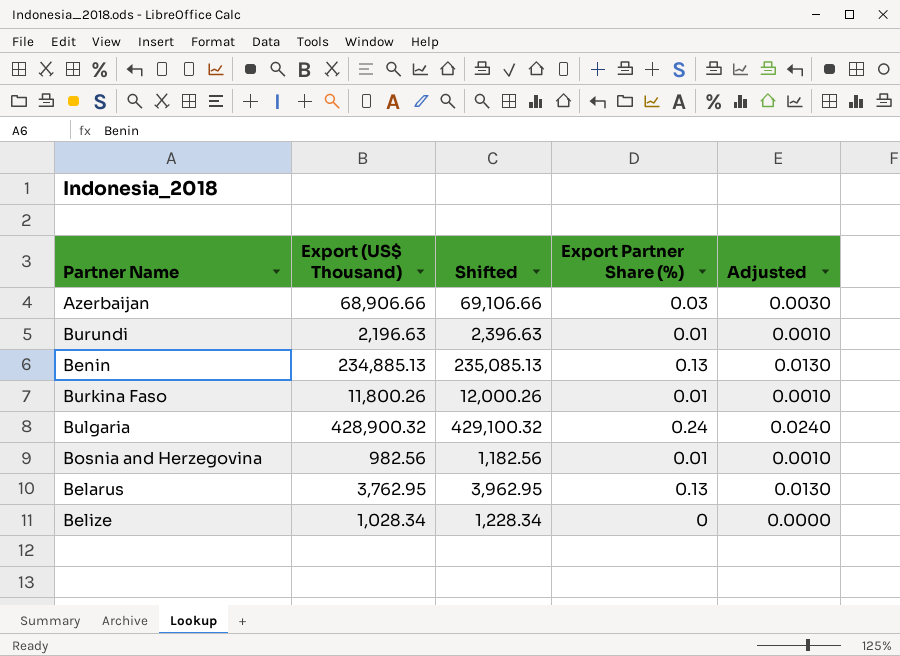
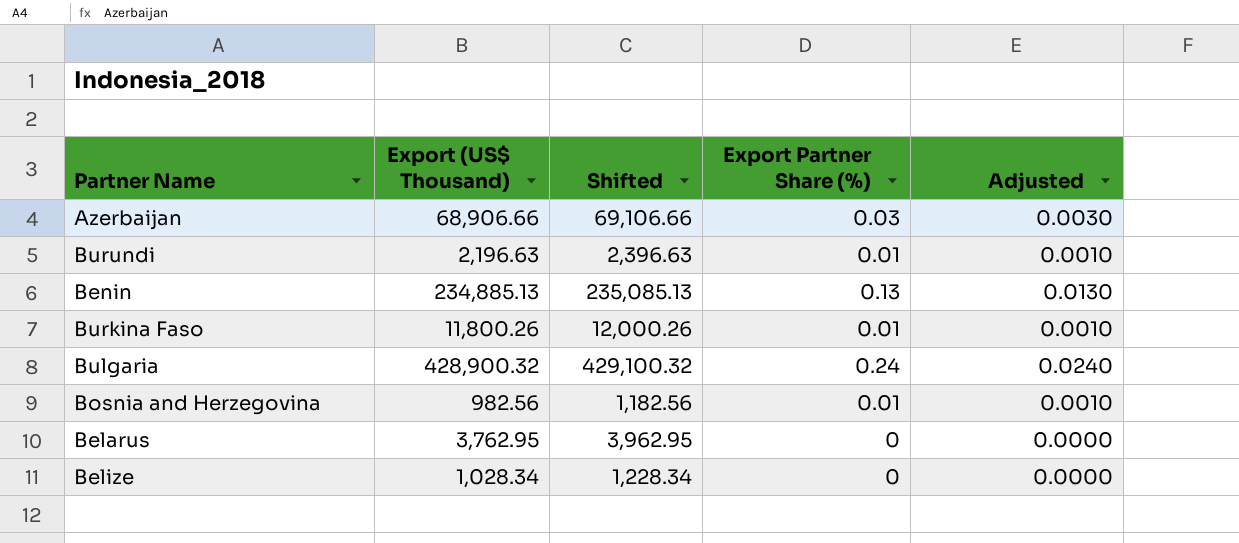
Belarus | Export Partner Share (%): 0.13 -> 0
Belarus | Adjusted: 0.0130 -> 0.0000

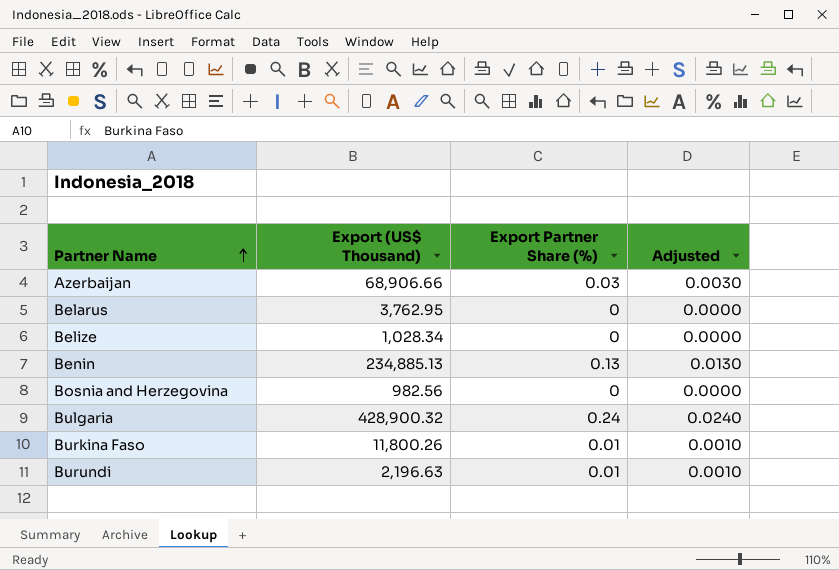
row order: none -> Partner Name ascending
column Shifted | formula: [Export (US$ Thousand)] + 200 -> none
Bosnia and Herzegovina | Export Partner Share (%): 0.01 -> 0
Bosnia and Herzegovina | Adjusted: 0.0010 -> 0.0000

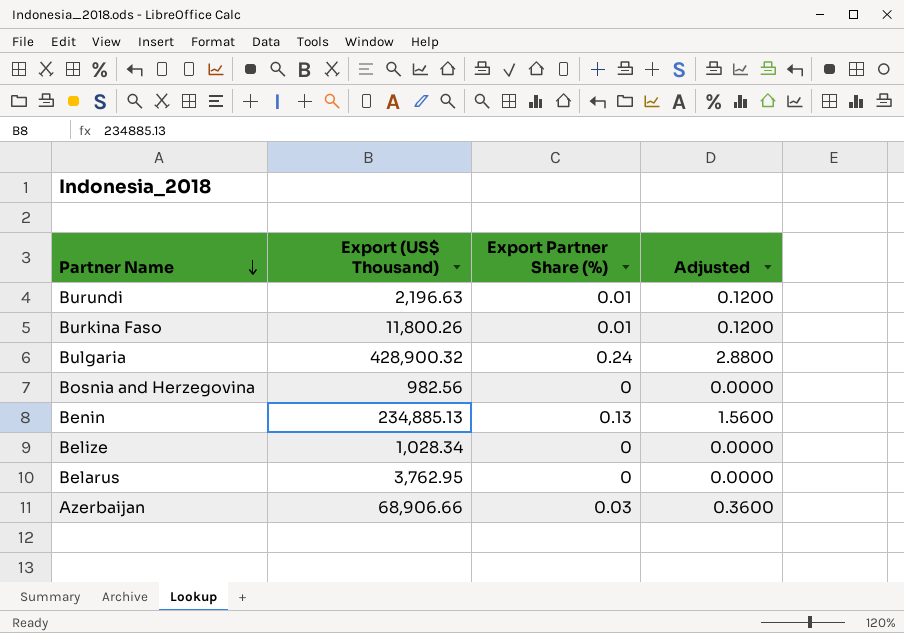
row order: Partner Name ascending -> Partner Name descending
column Adjusted | formula: [Export Partner Share (%)] * 0.1 -> [Export Partner Share (%)] * 12

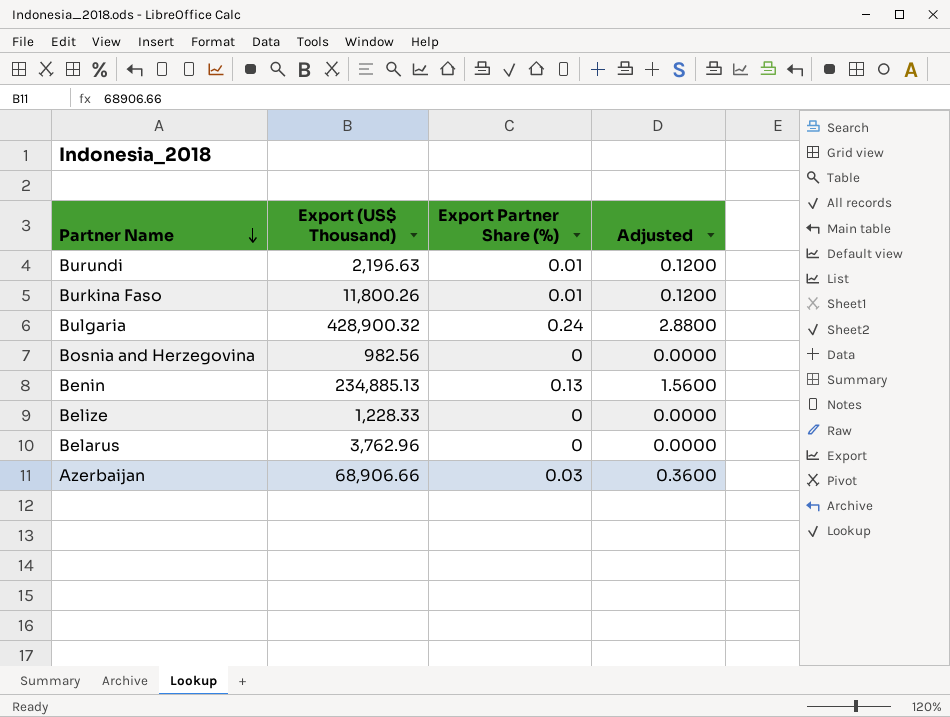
Belize | Export (US$ Thousand): 1,028.34 -> 1,228.33
Belarus | Export (US$ Thousand): 3,762.95 -> 3,762.96

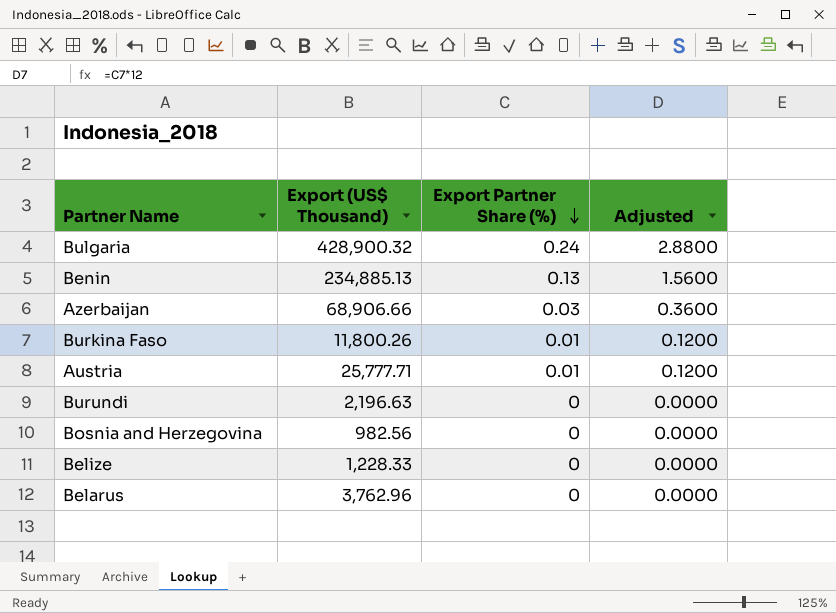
row order: Partner Name descending -> Export Partner Share (%) descending
row Austria: none -> 25,777.71 | 0.01 | 0.1200
Burundi | Export Partner Share (%): 0.01 -> 0
Burundi | Adjusted: 0.1200 -> 0.0000

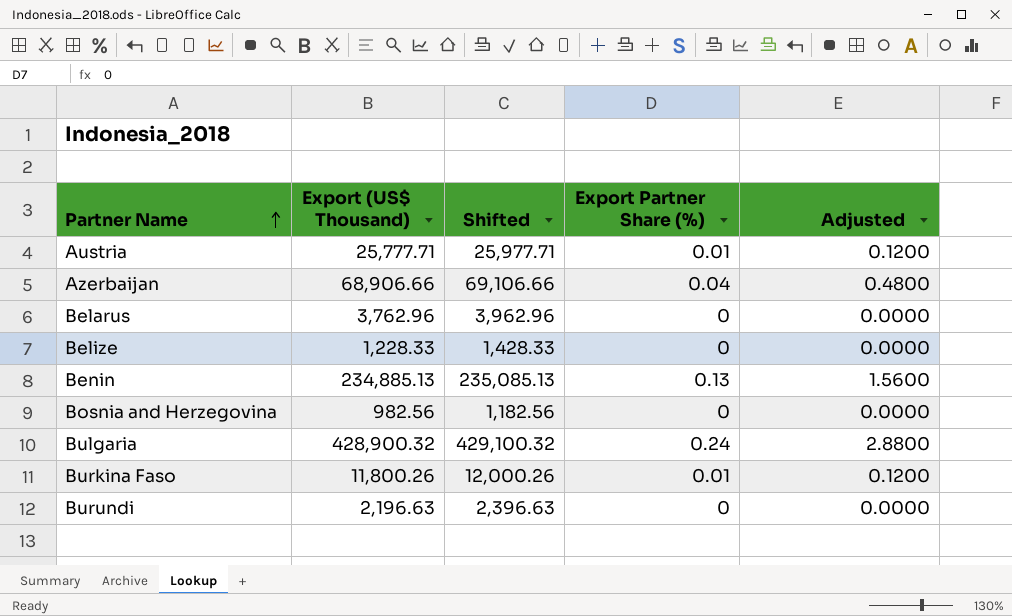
row order: Export Partner Share (%) descending -> Partner Name ascending
column Shifted | formula: none -> [Export (US$ Thousand)] + 200
Azerbaijan | Export Partner Share (%): 0.03 -> 0.04
Azerbaijan | Adjusted: 0.3600 -> 0.4800

